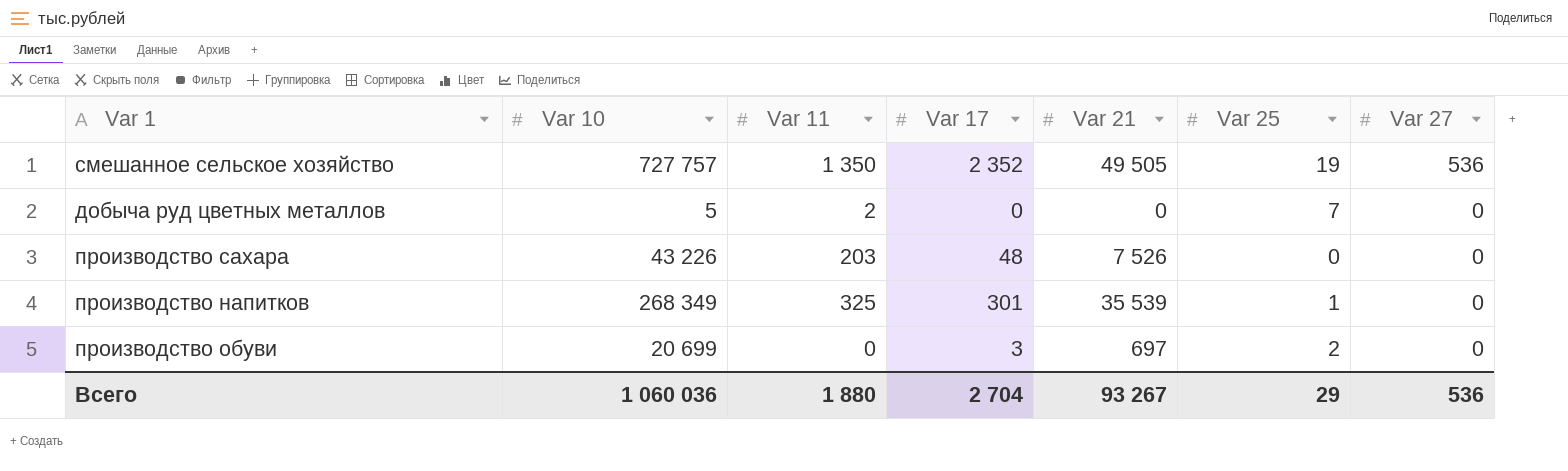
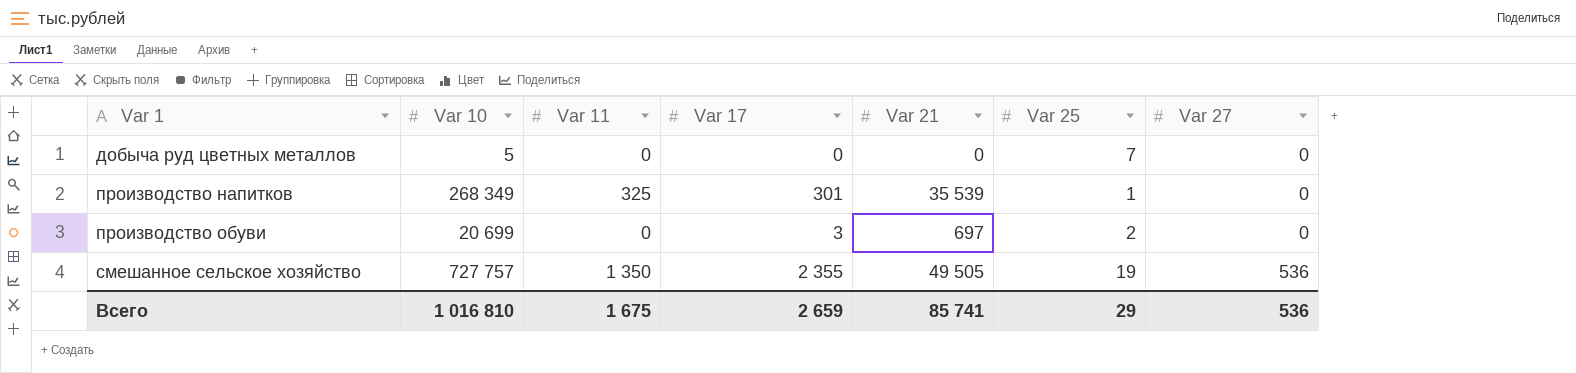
row order: Var 27 descending -> Var 1 ascending
row производство сахара: 43 226 | 203 | 48 | 7 526 | 0 | 0 -> none
добыча руд цветных металлов | Var 11: 2 -> 0
смешанное сельское хозяйство | Var 17: 2 352 -> 2 355
Всего | Var 10: 1 060 036 -> 1 016 810
Всего | Var 11: 1 880 -> 1 675
Всего | Var 17: 2 704 -> 2 659
Всего | Var 21: 93 267 -> 85 741

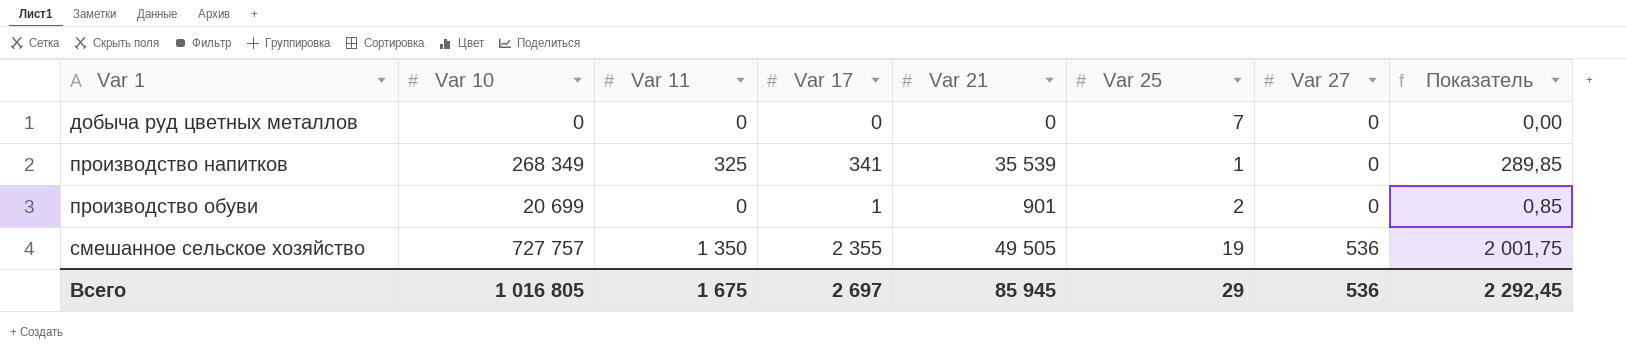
column Показатель | formula: none -> [Var 17] * 0,85
добыча руд цветных металлов | Var 10: 5 -> 0
производство напитков | Var 17: 301 -> 341
производство обуви | Var 17: 3 -> 1
производство обуви | Var 21: 697 -> 901
Всего | Var 10: 1 016 810 -> 1 016 805
Всего | Var 17: 2 659 -> 2 697
Всего | Var 21: 85 741 -> 85 945

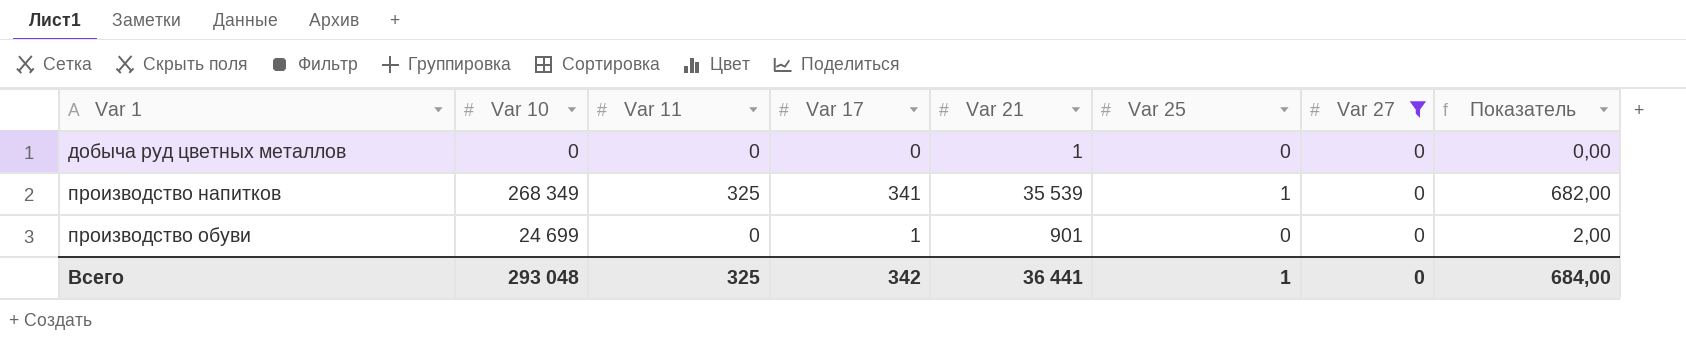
filter: none -> Var 27 = 0
column Показатель | formula: [Var 17] * 0,85 -> [Var 17] * 2
добыча руд цветных металлов | Var 21: 0 -> 1
добыча руд цветных металлов | Var 25: 7 -> 0
производство обуви | Var 10: 20 699 -> 24 699
производство обуви | Var 25: 2 -> 0
Всего | Var 10: 1 016 805 -> 293 048
Всего | Var 11: 1 675 -> 325
Всего | Var 17: 2 697 -> 342
Всего | Var 21: 85 945 -> 36 441
Всего | Var 25: 29 -> 1
Всего | Var 27: 536 -> 0
Всего | Показатель: 2 292,45 -> 684,00

